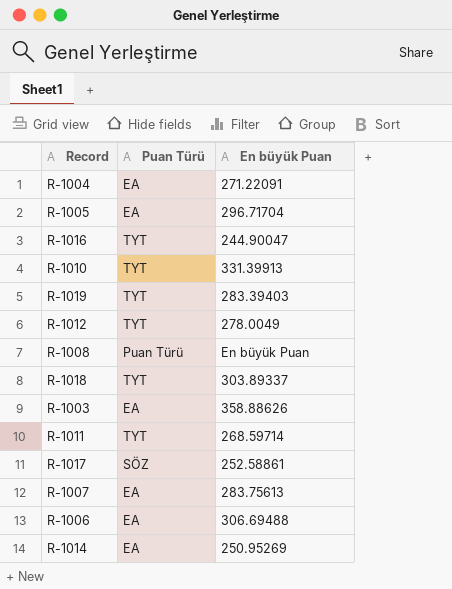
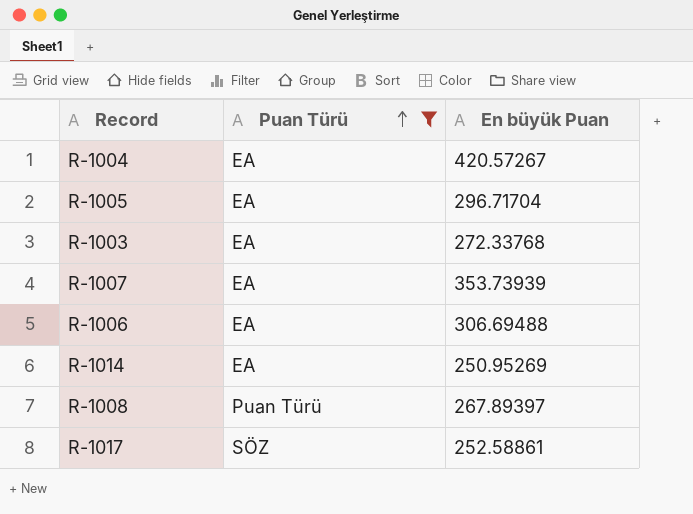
filter: none -> Puan Türü != TYT
row order: none -> Puan Türü ascending
R-1004 | En büyük Puan: 271.22091 -> 420.57267
R-1003 | En büyük Puan: 358.88626 -> 272.33768
R-1007 | En büyük Puan: 283.75613 -> 353.73939
R-1008 | En büyük Puan: En büyük Puan -> 267.89397

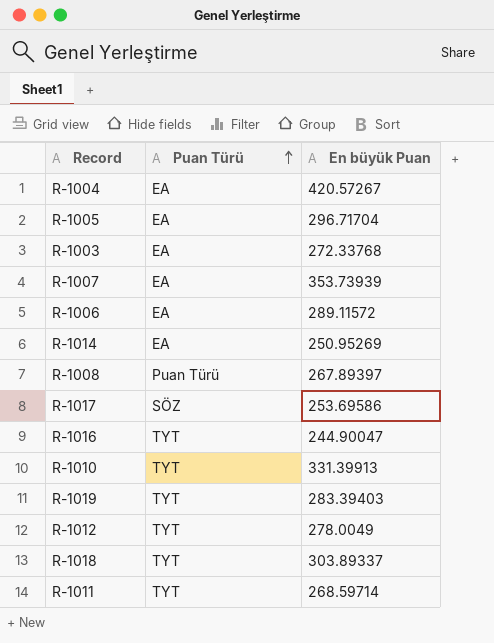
filter: Puan Türü != TYT -> none
R-1006 | En büyük Puan: 306.69488 -> 289.11572
R-1017 | En büyük Puan: 252.58861 -> 253.69586

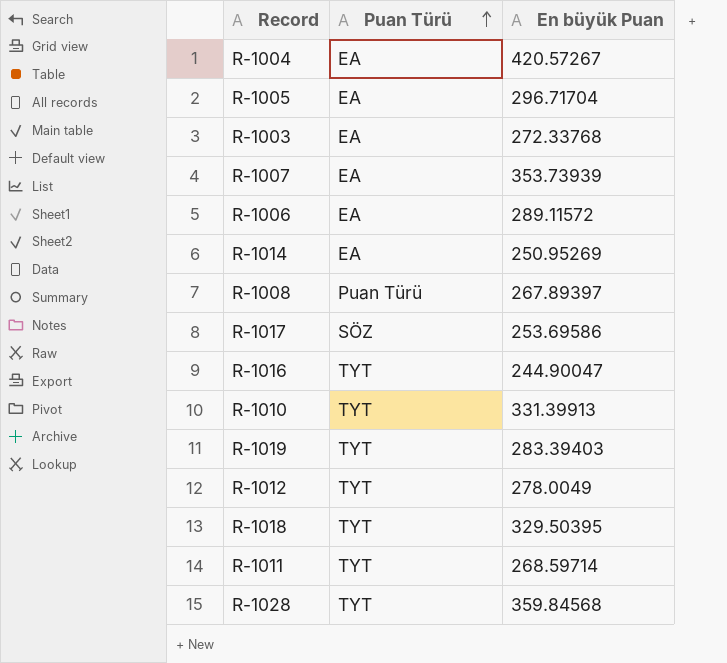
R-1018 | En büyük Puan: 303.89337 -> 329.50395
row R-1028: none -> TYT | 359.84568

